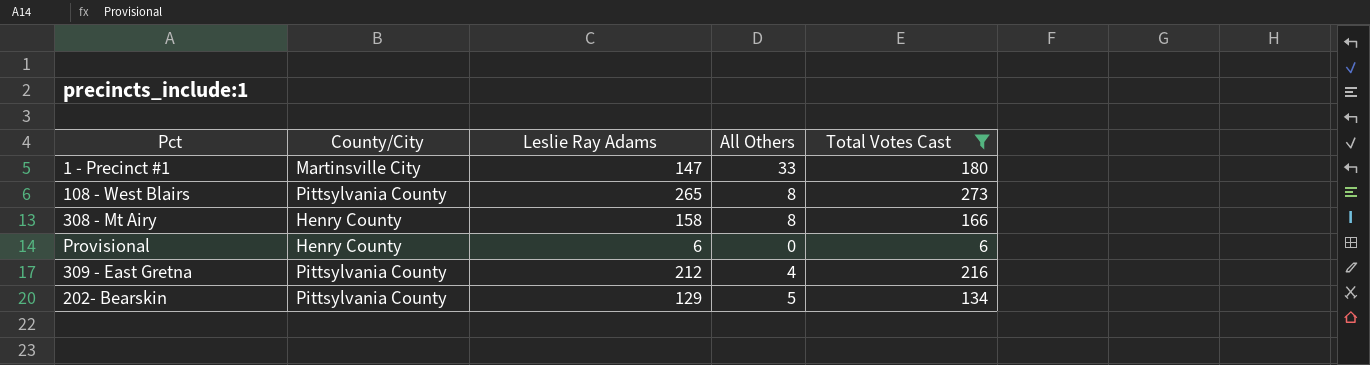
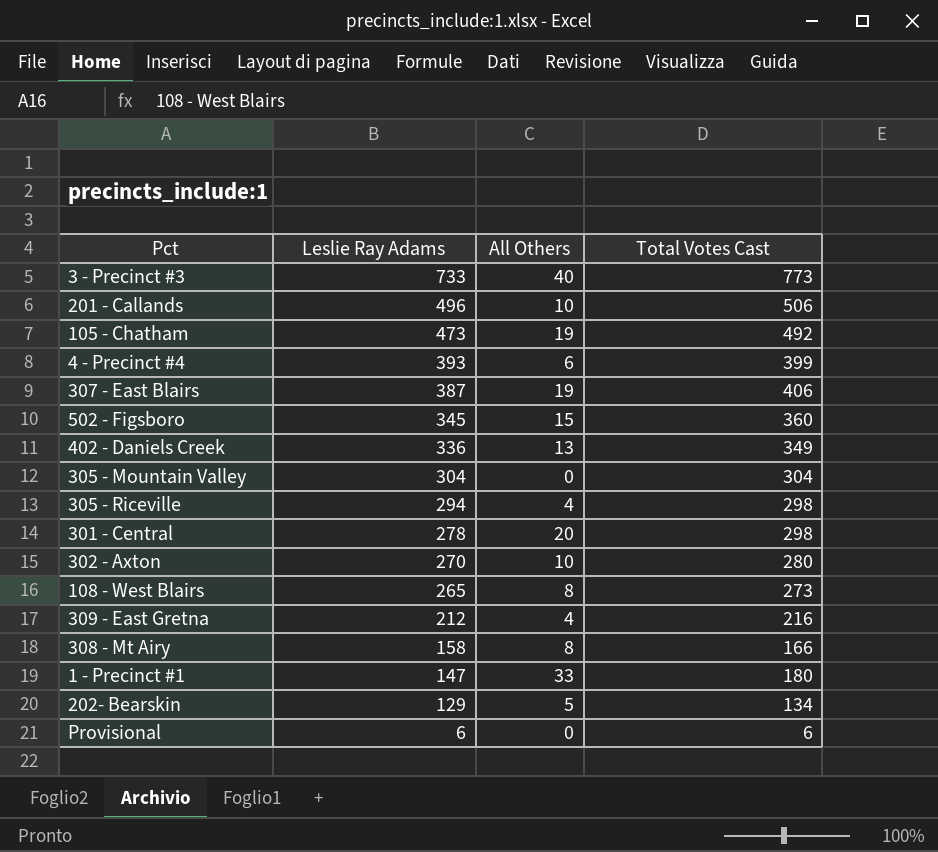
filter: Total Votes Cast <= 273 -> none
row order: none -> Leslie Ray Adams descending
column County/City | position: 2 -> none

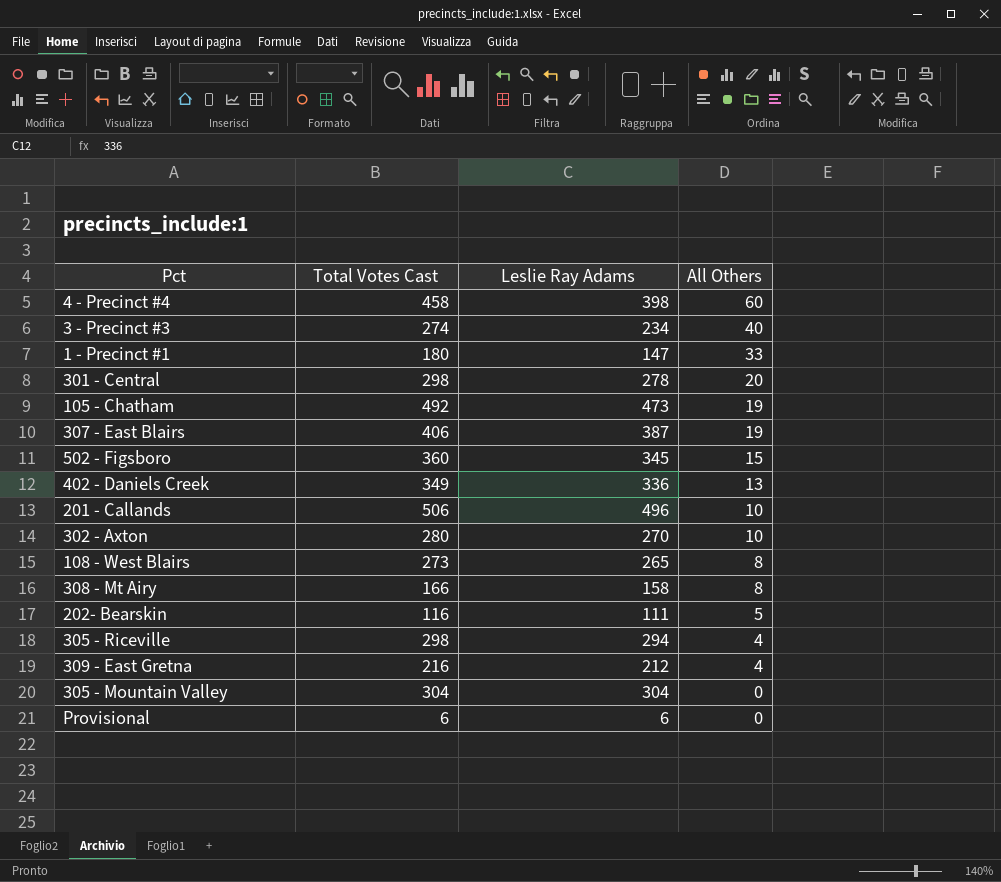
row order: Leslie Ray Adams descending -> All Others descending
column Total Votes Cast | position: 4 -> 2
4 - Precinct #4 | Total Votes Cast: 399 -> 458
4 - Precinct #4 | Leslie Ray Adams: 393 -> 398
4 - Precinct #4 | All Others: 6 -> 60
3 - Precinct #3 | Total Votes Cast: 773 -> 274
3 - Precinct #3 | Leslie Ray Adams: 733 -> 234
202- Bearskin | Total Votes Cast: 134 -> 116
202- Bearskin | Leslie Ray Adams: 129 -> 111

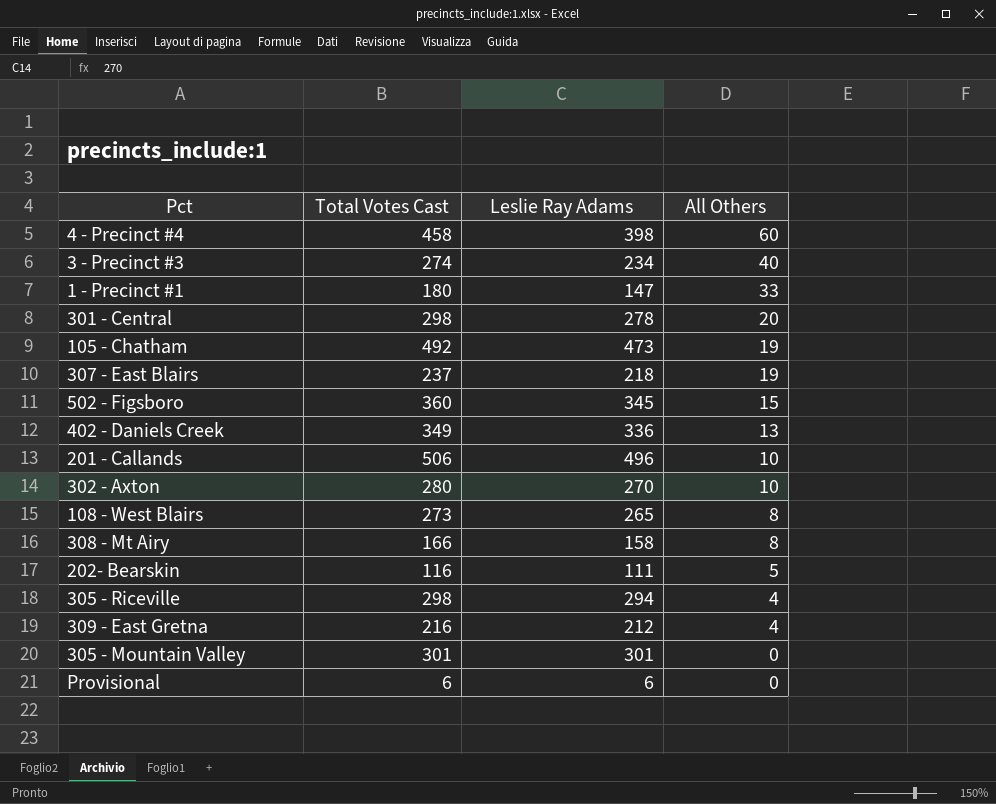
307 - East Blairs | Total Votes Cast: 406 -> 237
307 - East Blairs | Leslie Ray Adams: 387 -> 218
305 - Mountain Valley | Total Votes Cast: 304 -> 301
305 - Mountain Valley | Leslie Ray Adams: 304 -> 301

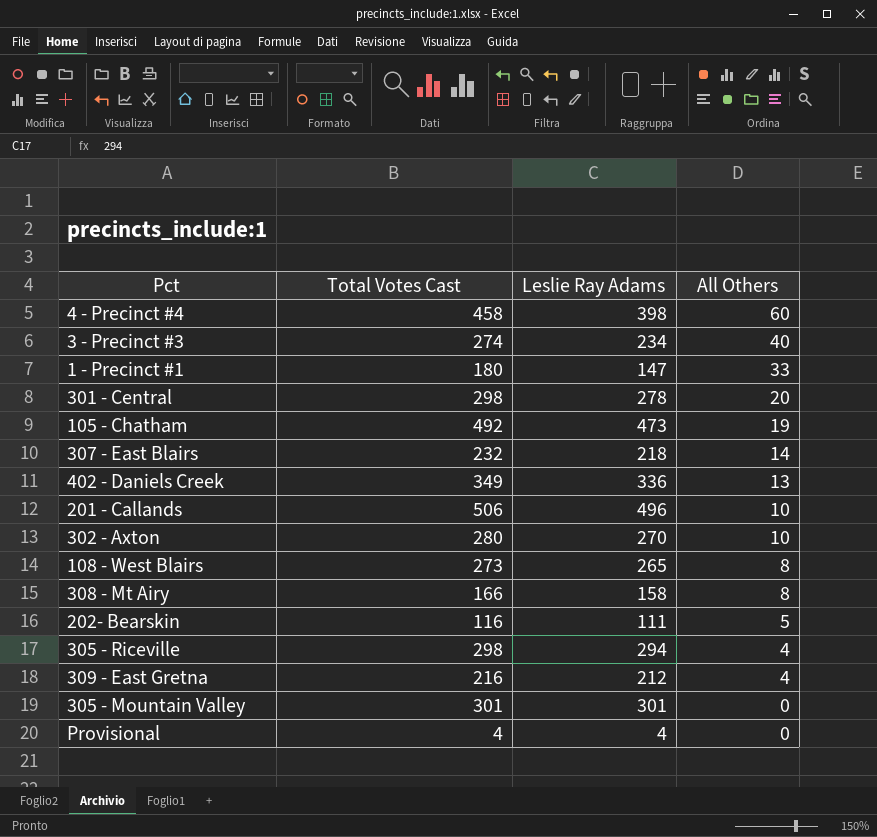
row 502 - Figsboro: 360 | 345 | 15 -> none
307 - East Blairs | Total Votes Cast: 237 -> 232
307 - East Blairs | All Others: 19 -> 14
Provisional | Total Votes Cast: 6 -> 4
Provisional | Leslie Ray Adams: 6 -> 4

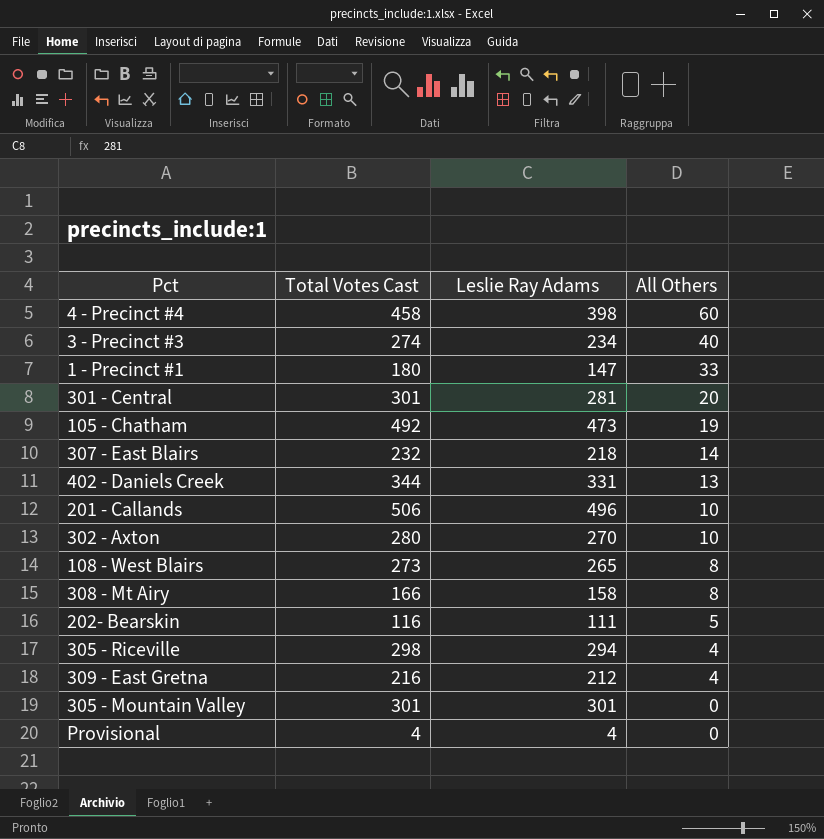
301 - Central | Total Votes Cast: 298 -> 301
301 - Central | Leslie Ray Adams: 278 -> 281
402 - Daniels Creek | Total Votes Cast: 349 -> 344
402 - Daniels Creek | Leslie Ray Adams: 336 -> 331

